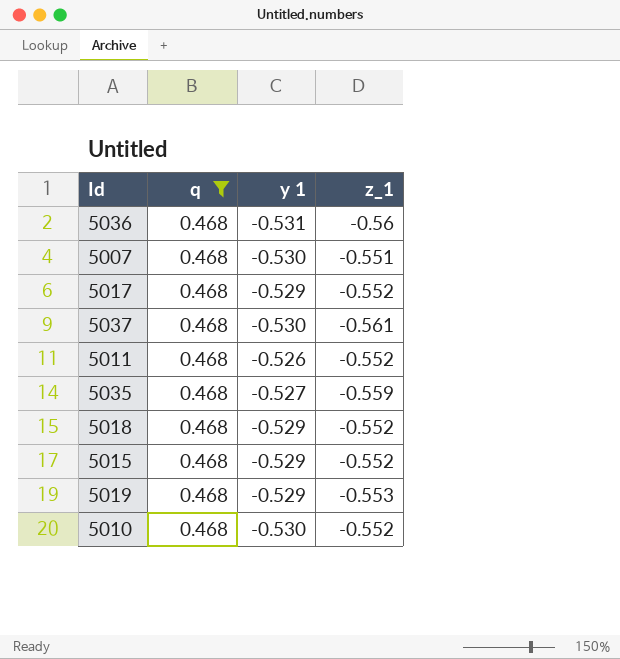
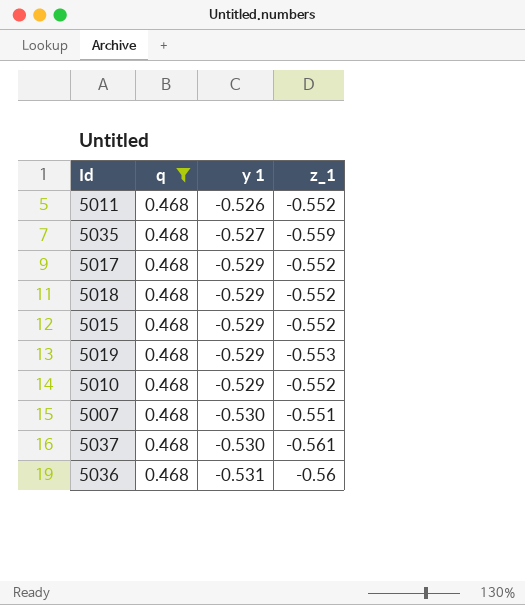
row order: none -> y 1 descending
5010 | y 1: -0.530 -> -0.529

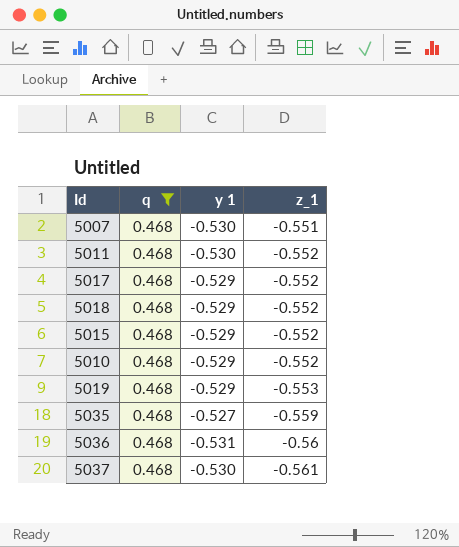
row order: y 1 descending -> z_1 descending
5011 | y 1: -0.526 -> -0.530

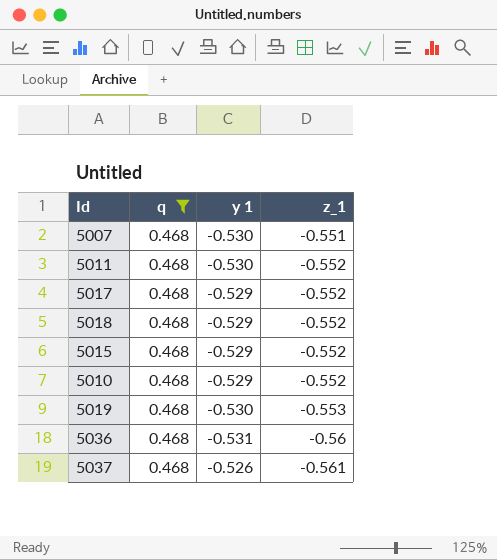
row 5035: 0.468 | -0.527 | -0.559 -> none
5019 | y 1: -0.529 -> -0.530
5037 | y 1: -0.530 -> -0.526

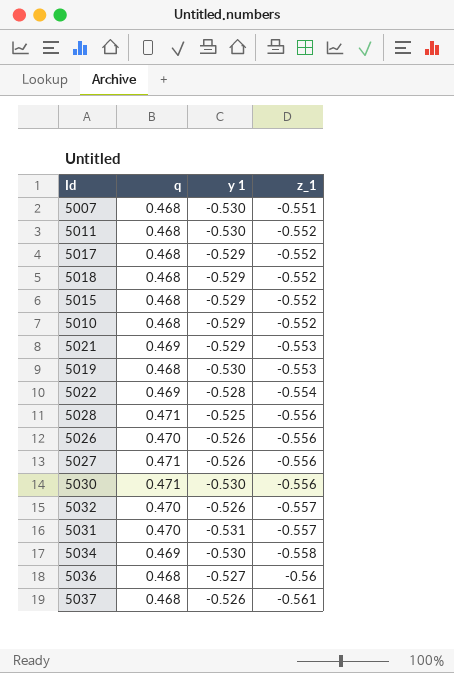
filter: q = 0.468 -> none
5036 | y 1: -0.531 -> -0.527

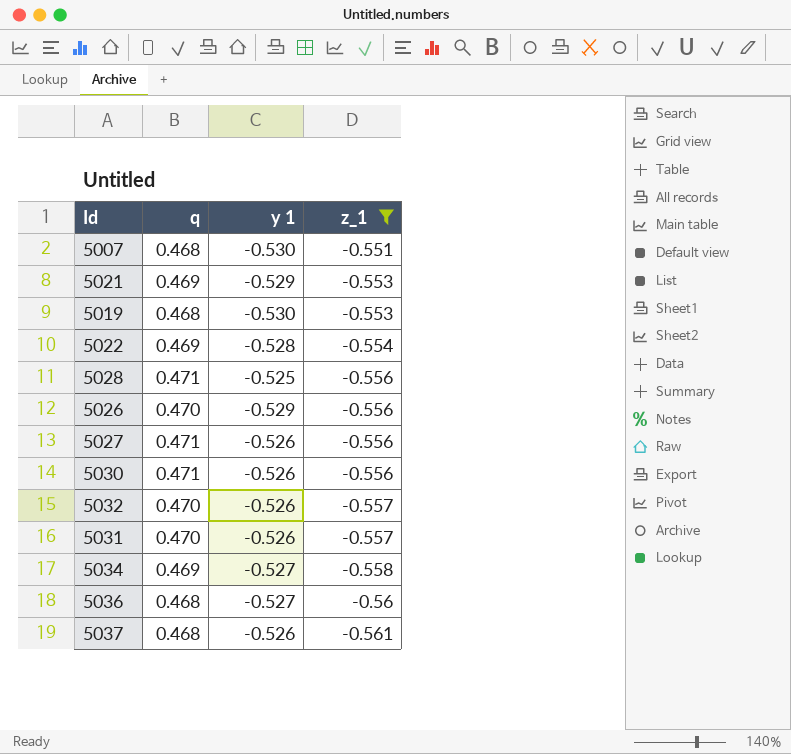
filter: none -> z_1 != -0.552
5026 | y 1: -0.526 -> -0.529
5030 | y 1: -0.530 -> -0.526
5031 | y 1: -0.531 -> -0.526
5034 | y 1: -0.530 -> -0.527

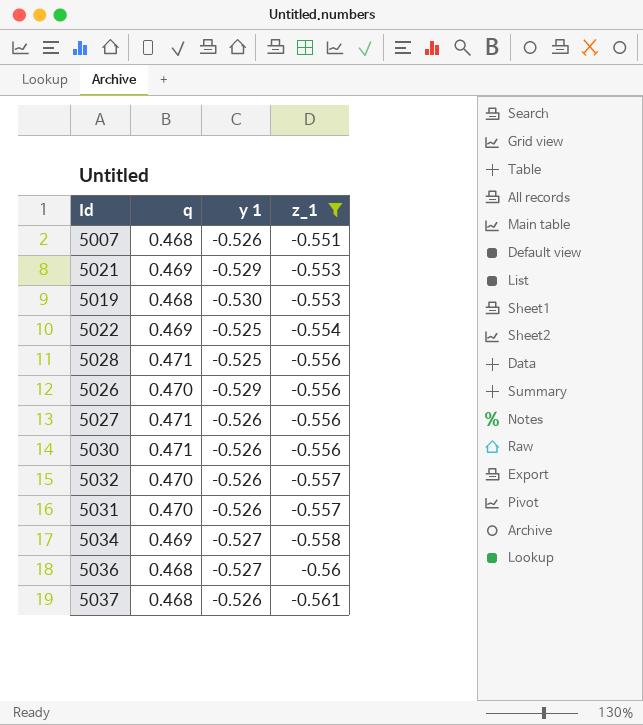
5007 | y 1: -0.530 -> -0.526
5022 | y 1: -0.528 -> -0.525

